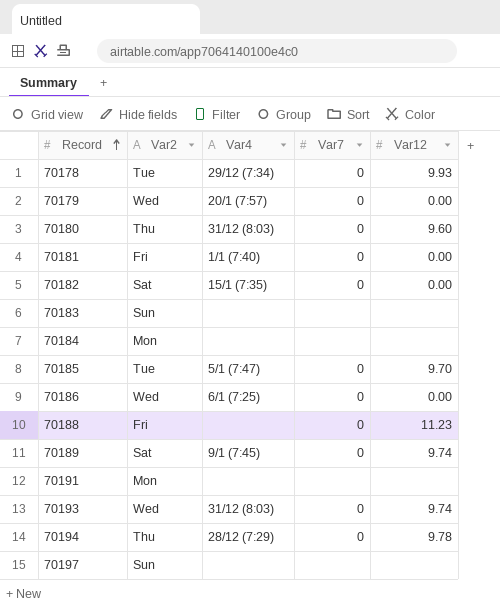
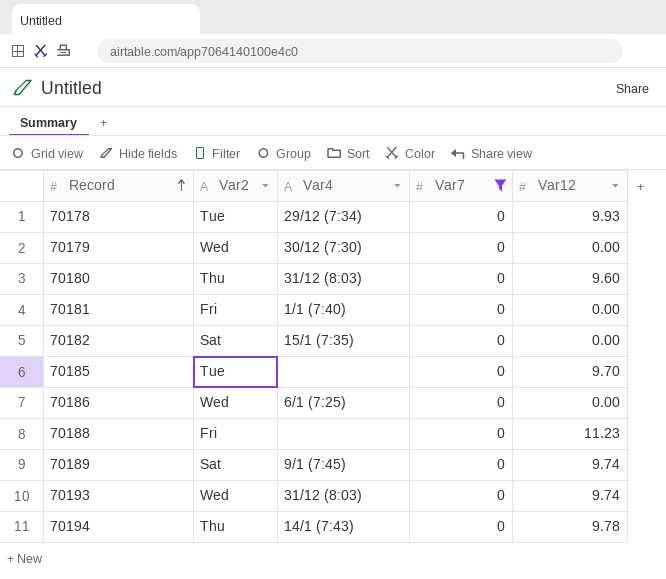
filter: none -> Var7 = 0
70179 | Var4: 20/1 (7:57) -> 30/12 (7:30)
70185 | Var4: 5/1 (7:47) -> none
70194 | Var4: 28/12 (7:29) -> 14/1 (7:43)

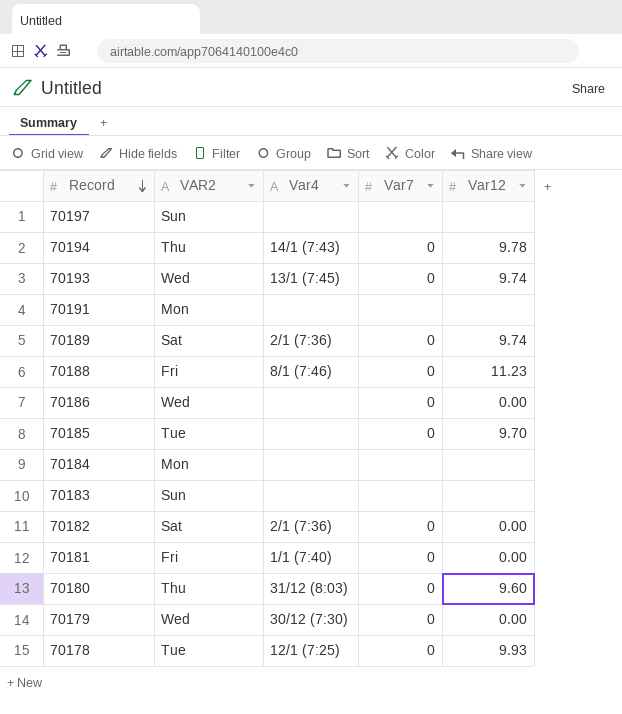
filter: Var7 = 0 -> none
row order: Record ascending -> Record descending
column name: Var2 -> VAR2
70193 | Var4: 31/12 (8:03) -> 13/1 (7:45)
70189 | Var4: 9/1 (7:45) -> 2/1 (7:36)
70188 | Var4: none -> 8/1 (7:46)
70186 | Var4: 6/1 (7:25) -> none
70182 | Var4: 15/1 (7:35) -> 2/1 (7:36)
70178 | Var4: 29/12 (7:34) -> 12/1 (7:25)

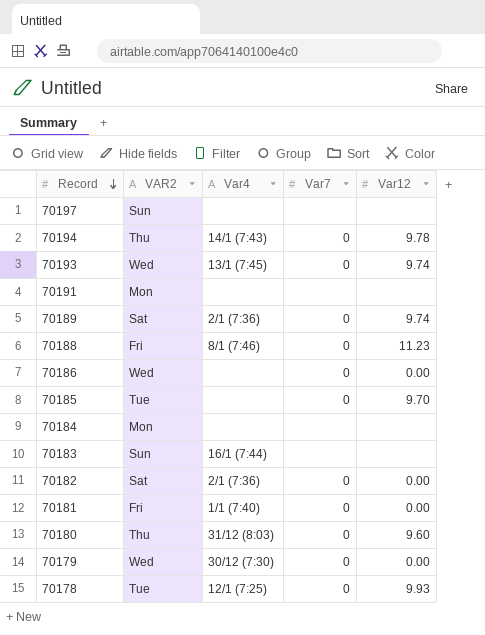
70183 | Var4: none -> 16/1 (7:44)

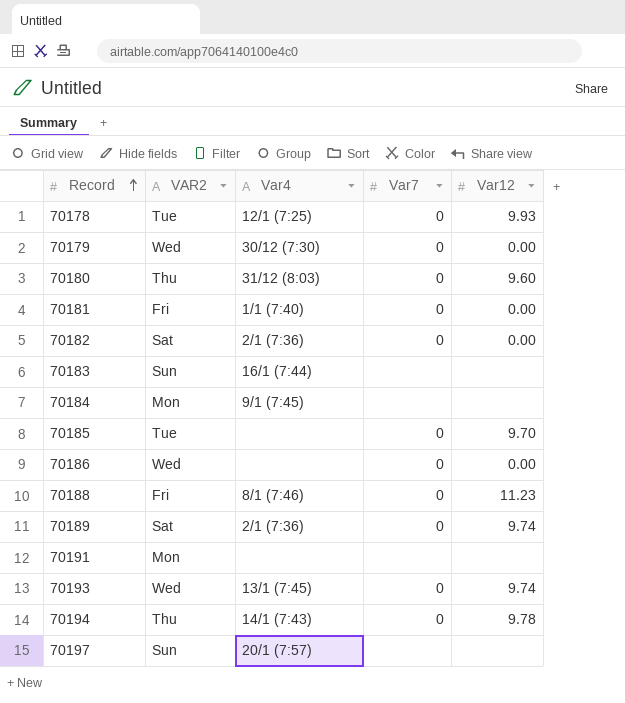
row order: Record descending -> Record ascending
70184 | Var4: none -> 9/1 (7:45)
70197 | Var4: none -> 20/1 (7:57)

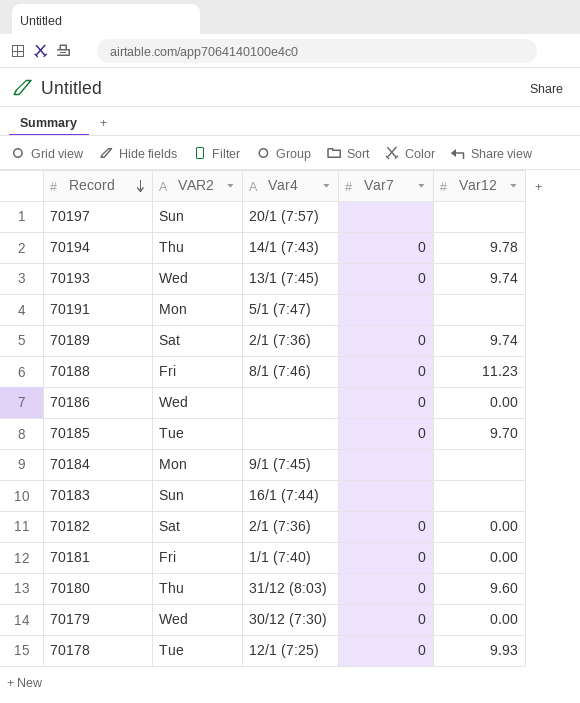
row order: Record ascending -> Record descending
70191 | Var4: none -> 5/1 (7:47)

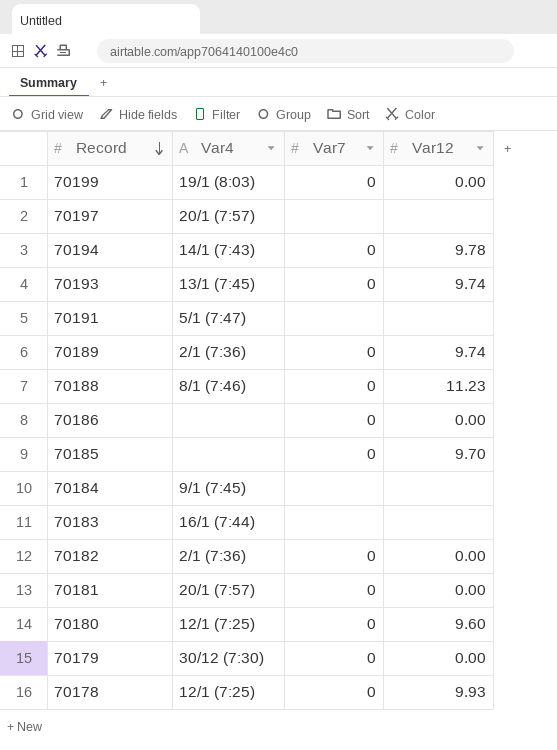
column VAR2 | position: 2 -> none
row 70199: none -> 19/1 (8:03) | 0 | 0.00
70181 | Var4: 1/1 (7:40) -> 20/1 (7:57)
70180 | Var4: 31/12 (8:03) -> 12/1 (7:25)

